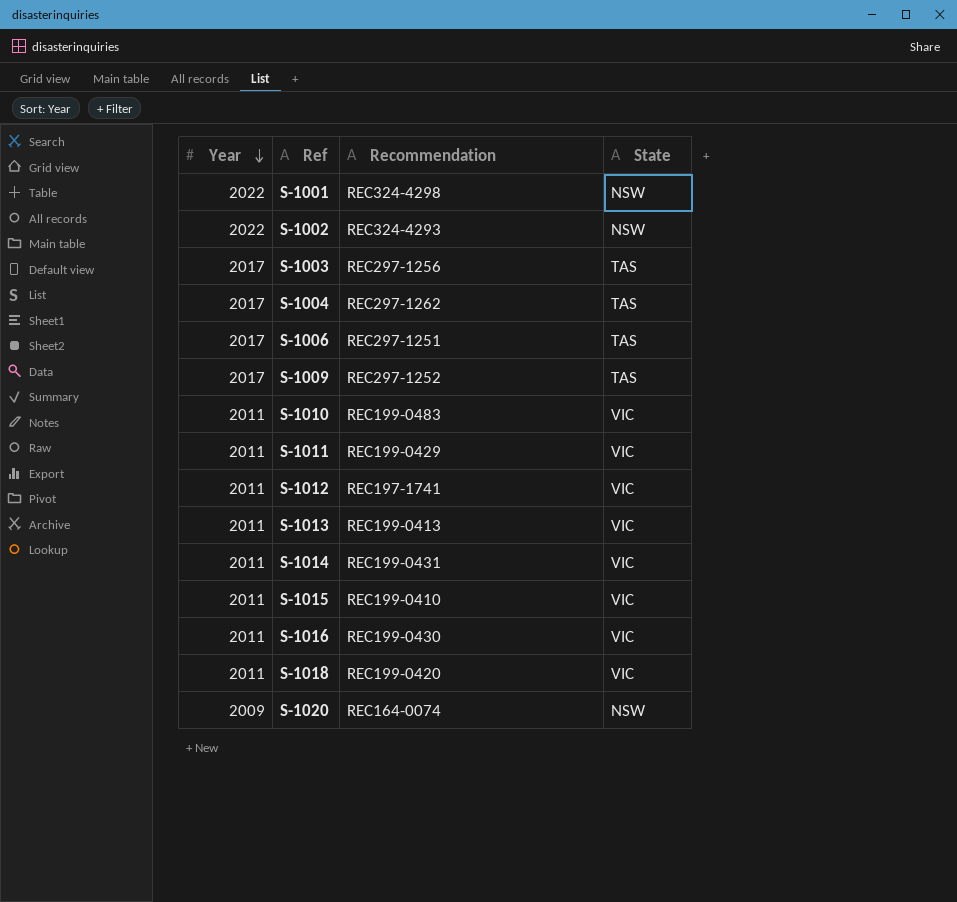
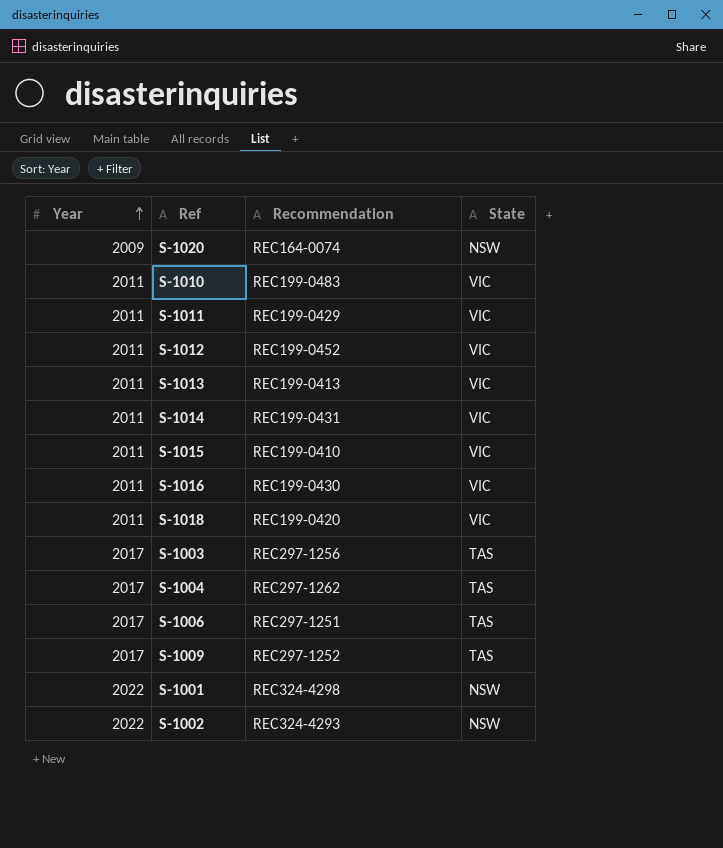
row order: Year descending -> Year ascending
S-1012 | Recommendation: REC197-1741 -> REC199-0452

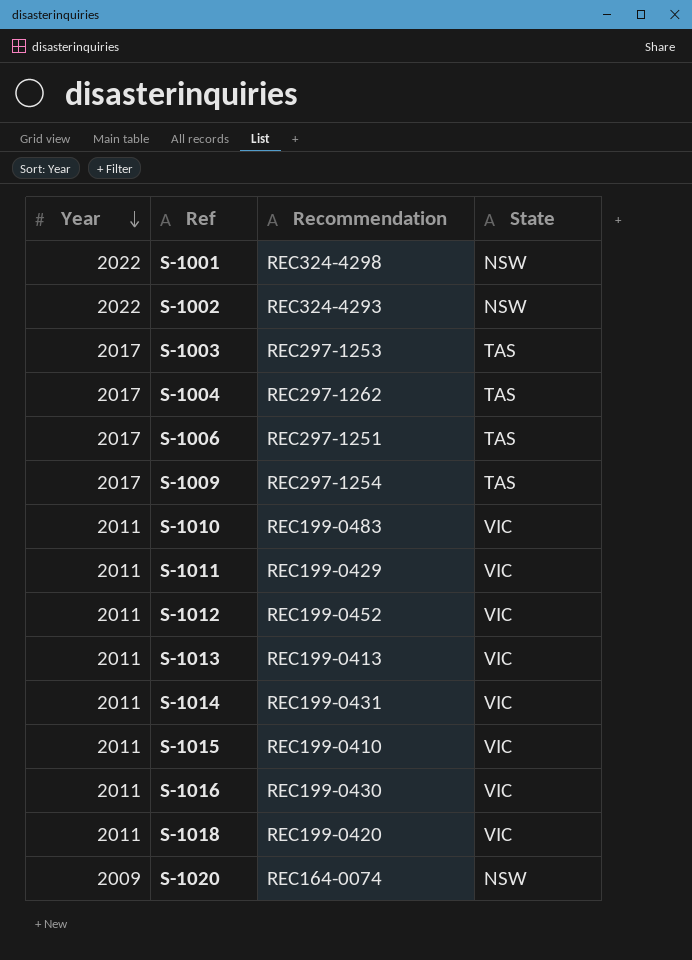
row order: Year ascending -> Year descending
S-1003 | Recommendation: REC297-1256 -> REC297-1253
S-1009 | Recommendation: REC297-1252 -> REC297-1254

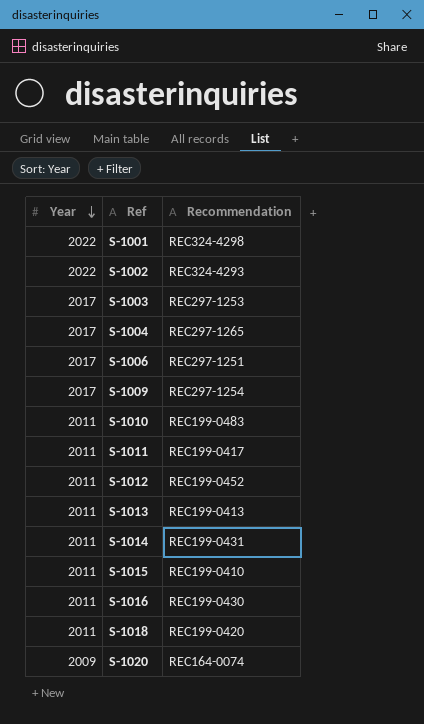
column State | position: 4 -> none
S-1004 | Recommendation: REC297-1262 -> REC297-1265
S-1011 | Recommendation: REC199-0429 -> REC199-0417

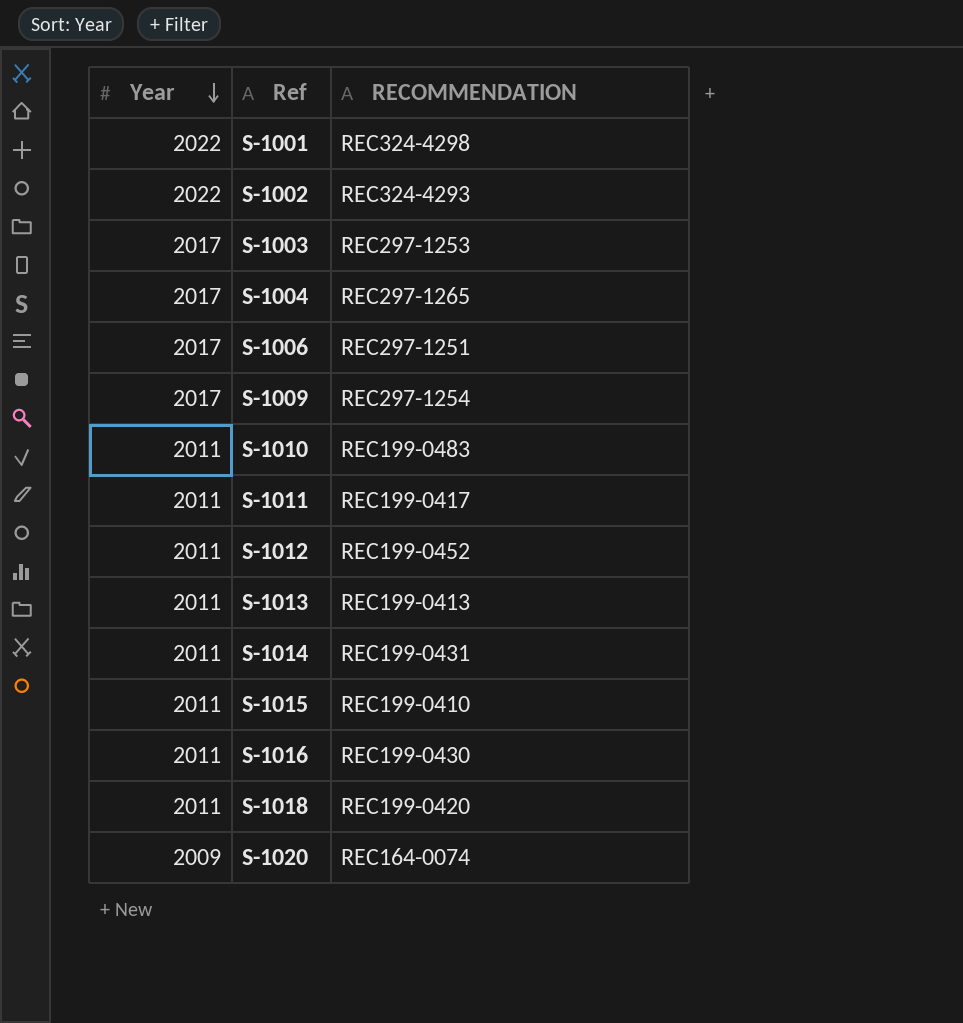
column name: Recommendation -> RECOMMENDATION

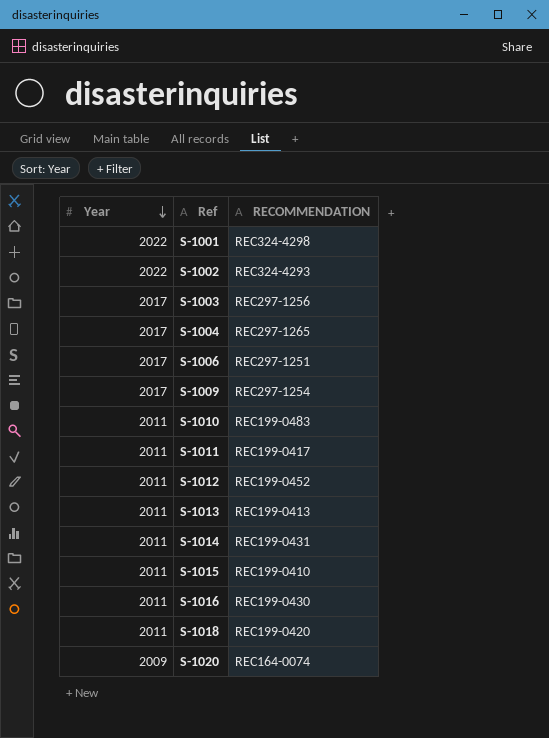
S-1003 | RECOMMENDATION: REC297-1253 -> REC297-1256

